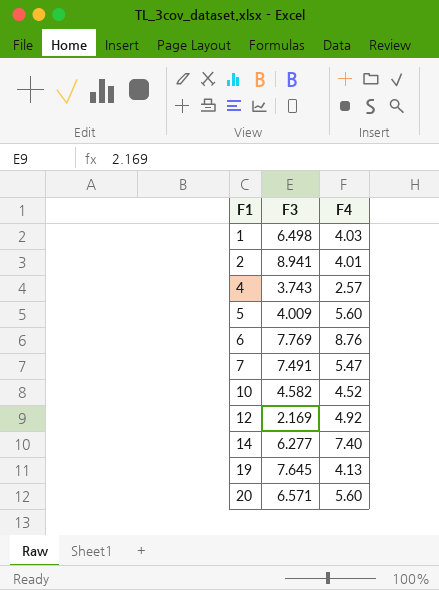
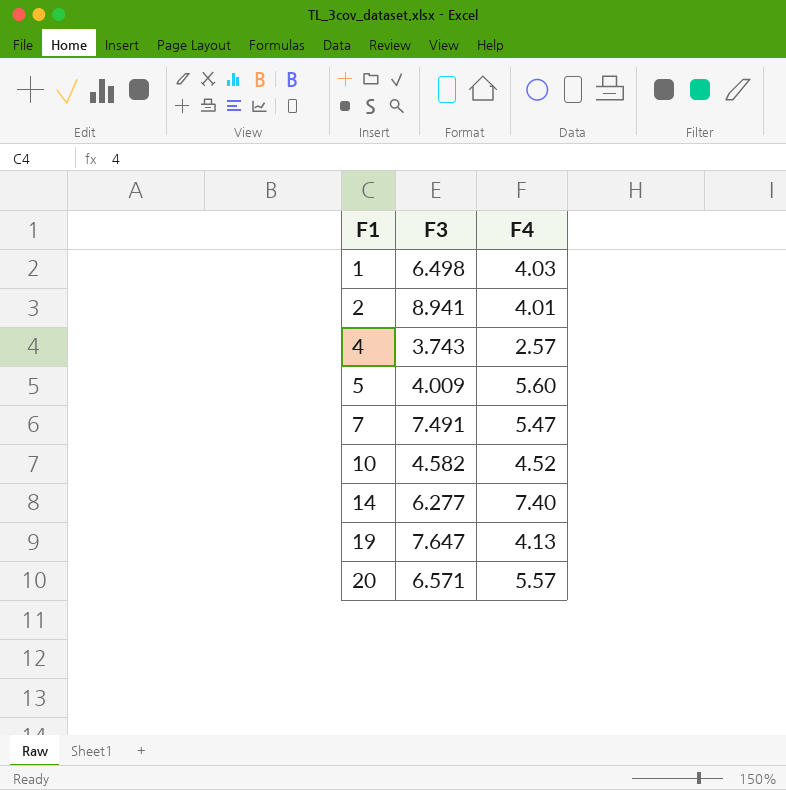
row 6: 7.769 | 8.76 -> none
row 12: 2.169 | 4.92 -> none
19 | F3: 7.645 -> 7.647
20 | F4: 5.60 -> 5.57

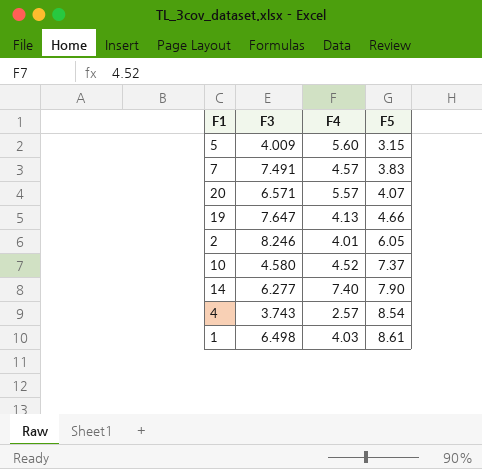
row order: F1 ascending -> F5 ascending
column F5 | position: none -> 4
7 | F4: 5.47 -> 4.57
2 | F3: 8.941 -> 8.246
10 | F3: 4.582 -> 4.580

